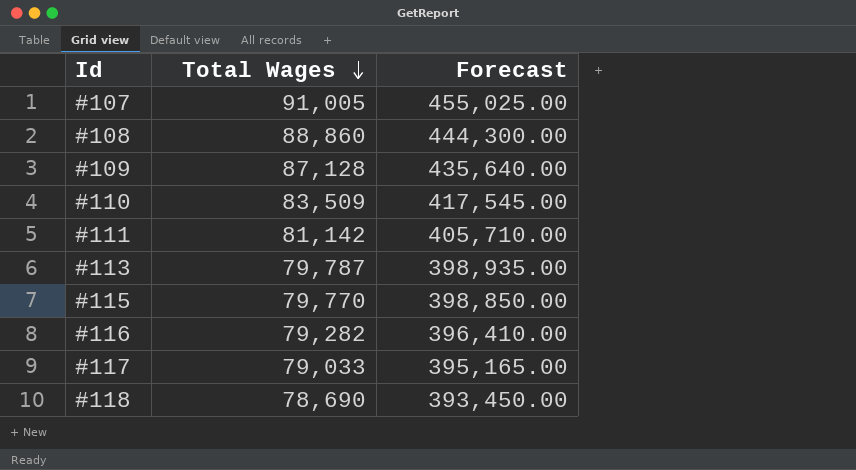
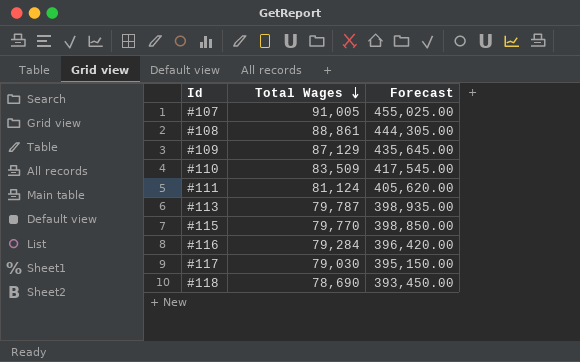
#108 | Total Wages: 88,860 -> 88,861
#108 | Forecast: 444,300.00 -> 444,305.00
#109 | Total Wages: 87,128 -> 87,129
#109 | Forecast: 435,640.00 -> 435,645.00
#111 | Total Wages: 81,142 -> 81,124
#111 | Forecast: 405,710.00 -> 405,620.00
#116 | Total Wages: 79,282 -> 79,284
#116 | Forecast: 396,410.00 -> 396,420.00
#117 | Total Wages: 79,033 -> 79,030
#117 | Forecast: 395,165.00 -> 395,150.00

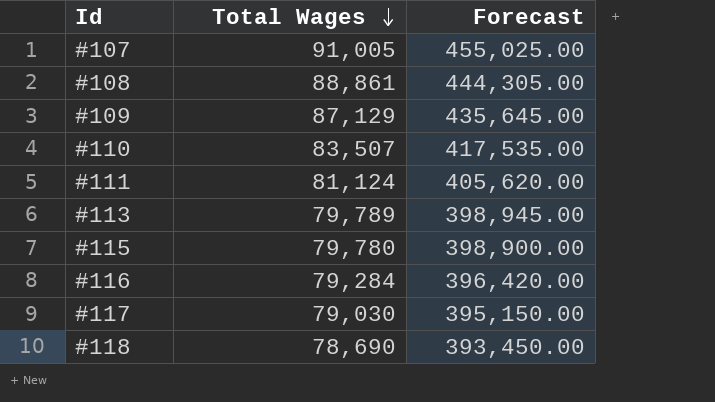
#110 | Total Wages: 83,509 -> 83,507
#110 | Forecast: 417,545.00 -> 417,535.00
#113 | Total Wages: 79,787 -> 79,789
#113 | Forecast: 398,935.00 -> 398,945.00
#115 | Total Wages: 79,770 -> 79,780
#115 | Forecast: 398,850.00 -> 398,900.00

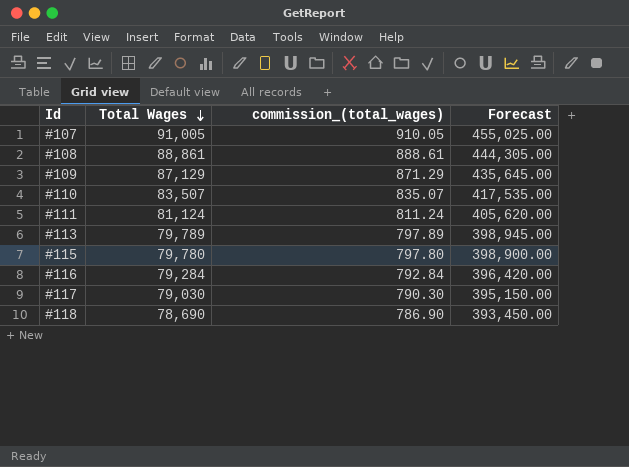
column commission_(total_wages) | formula: none -> [Total Wages] * 0.01

